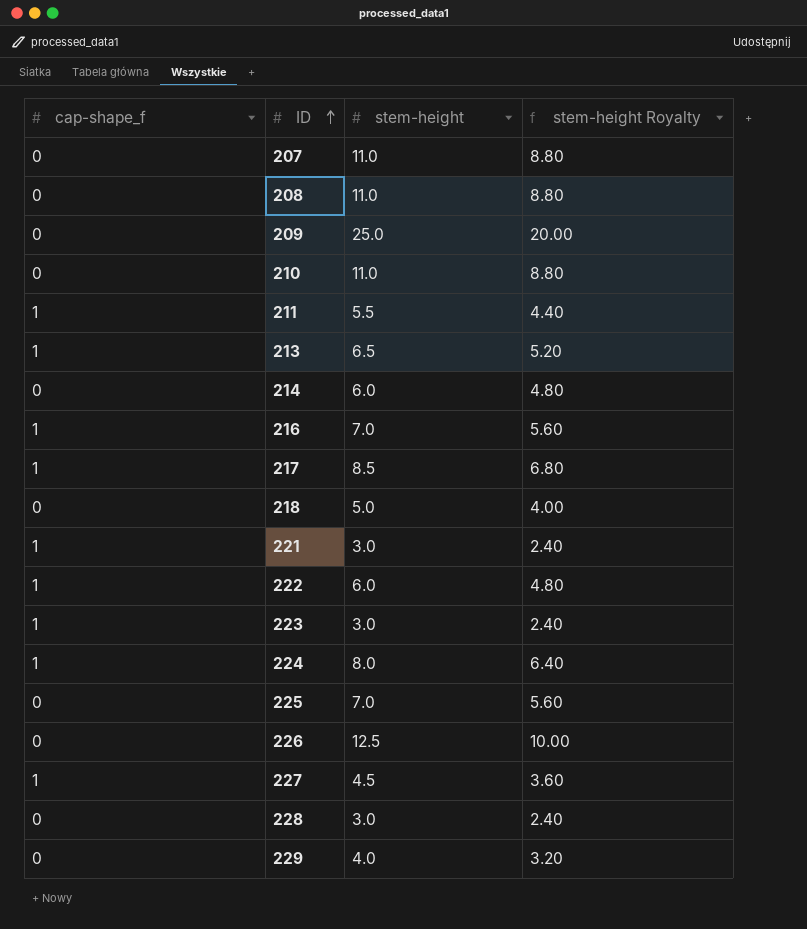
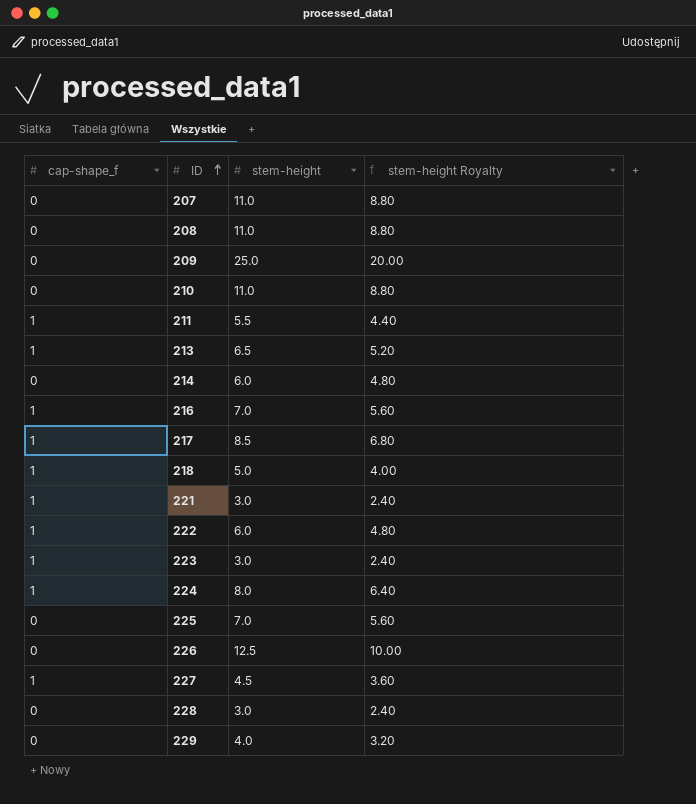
218 | cap-shape_f: 0 -> 1

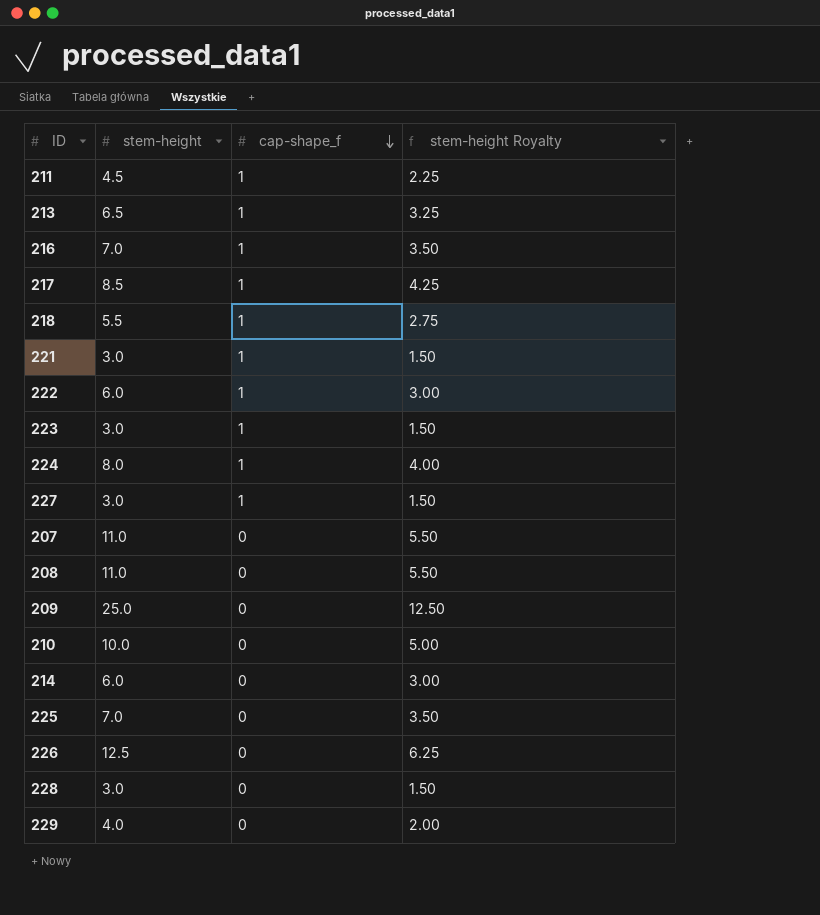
row order: ID ascending -> cap-shape_f descending
column cap-shape_f | position: 1 -> 3
column stem-height Royalty | formula: [stem-height] * 0.8 -> [stem-height] * 0.5
211 | stem-height: 5.5 -> 4.5
218 | stem-height: 5.0 -> 5.5
227 | stem-height: 4.5 -> 3.0
210 | stem-height: 11.0 -> 10.0

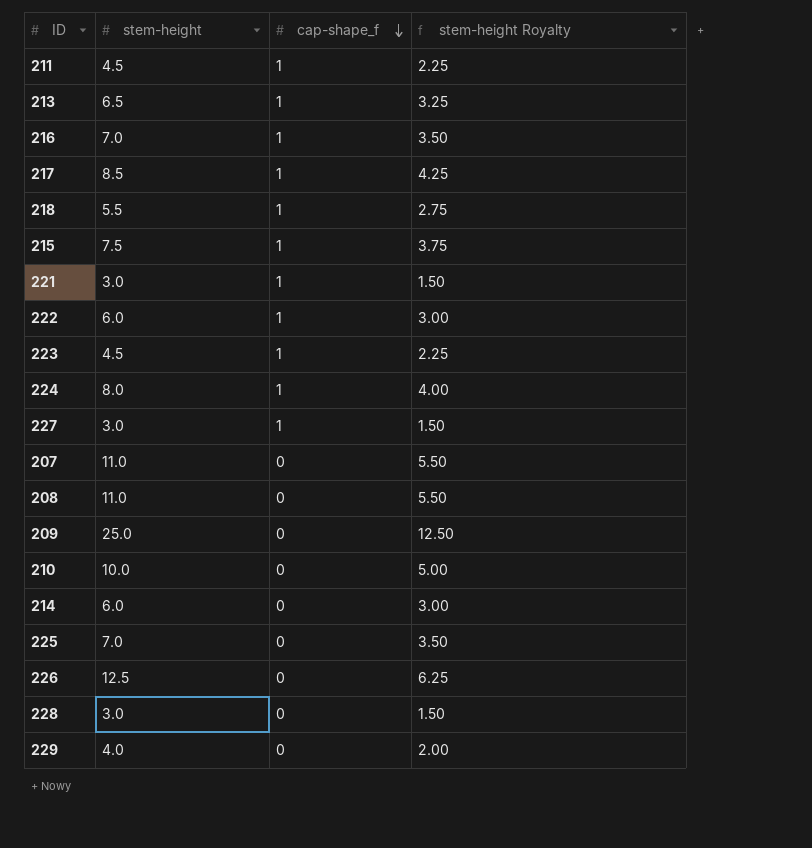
row 215: none -> 7.5 | 1 | 3.75
223 | stem-height: 3.0 -> 4.5
223 | stem-height Royalty: 1.50 -> 2.25

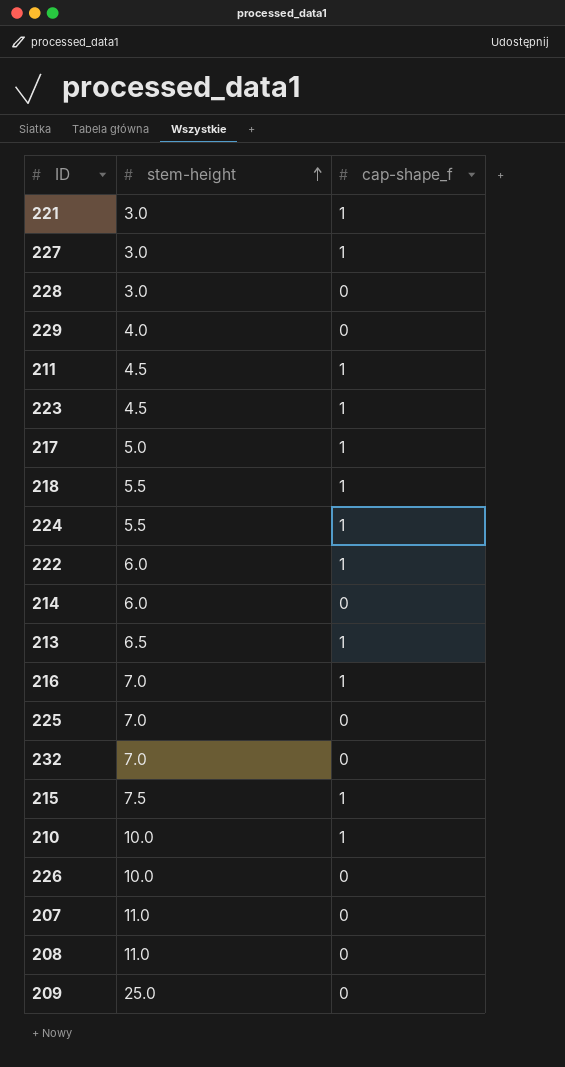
row order: cap-shape_f descending -> stem-height ascending
column stem-height Royalty | formula: [stem-height] * 0.5 -> none
217 | stem-height: 8.5 -> 5.0
224 | stem-height: 8.0 -> 5.5
row 232: none -> 7.0 | 0
210 | cap-shape_f: 0 -> 1
226 | stem-height: 12.5 -> 10.0

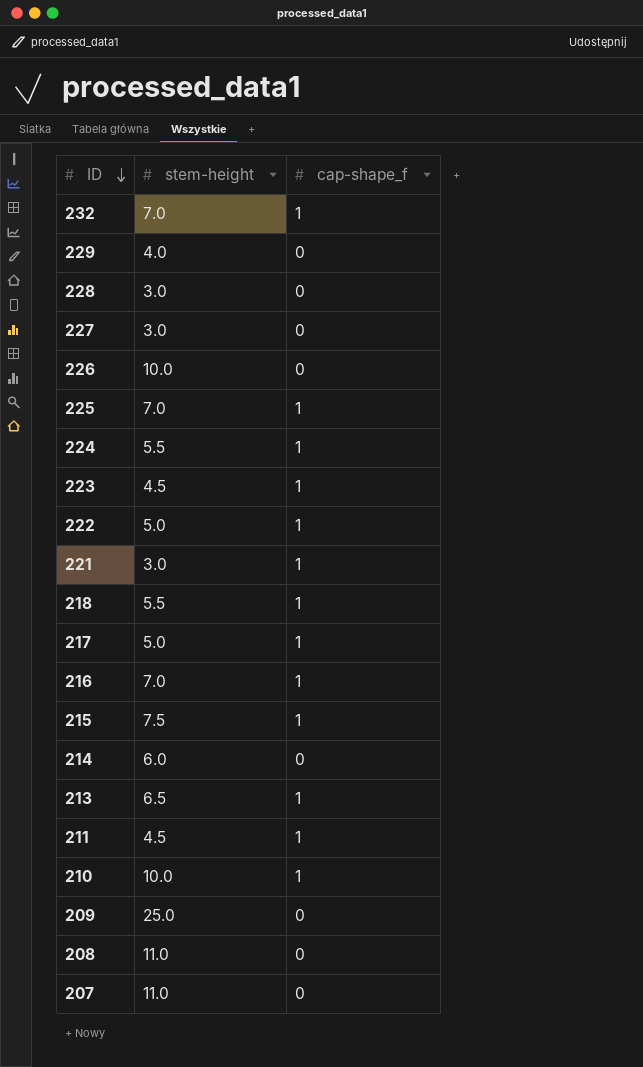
row order: stem-height ascending -> ID descending
232 | cap-shape_f: 0 -> 1
227 | cap-shape_f: 1 -> 0
225 | cap-shape_f: 0 -> 1
222 | stem-height: 6.0 -> 5.0

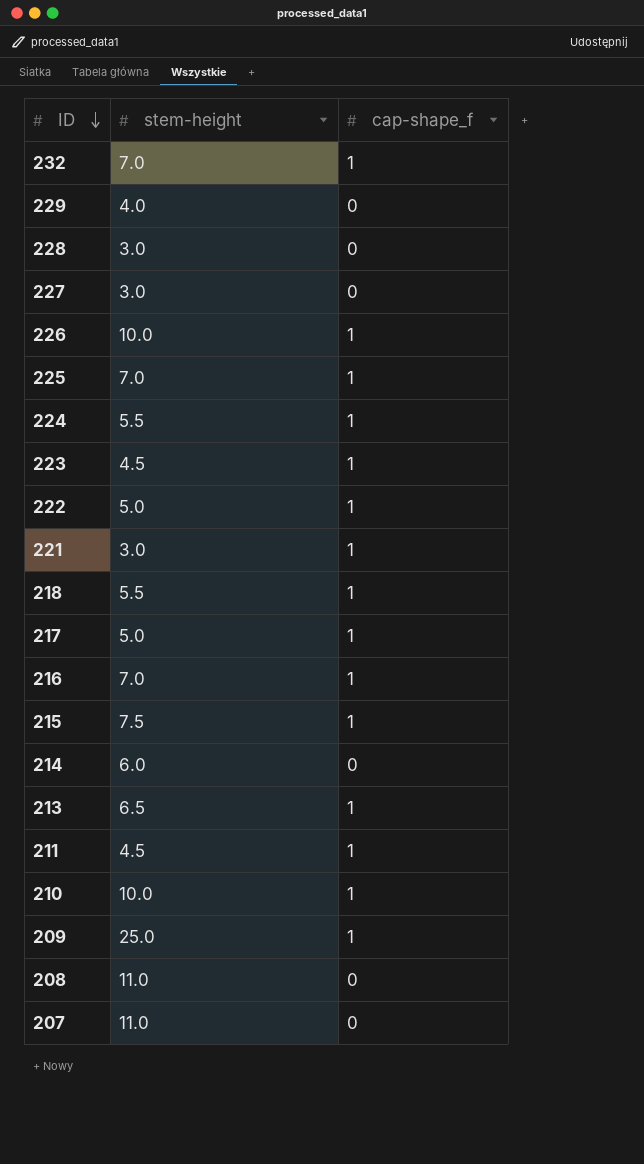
226 | cap-shape_f: 0 -> 1
209 | cap-shape_f: 0 -> 1

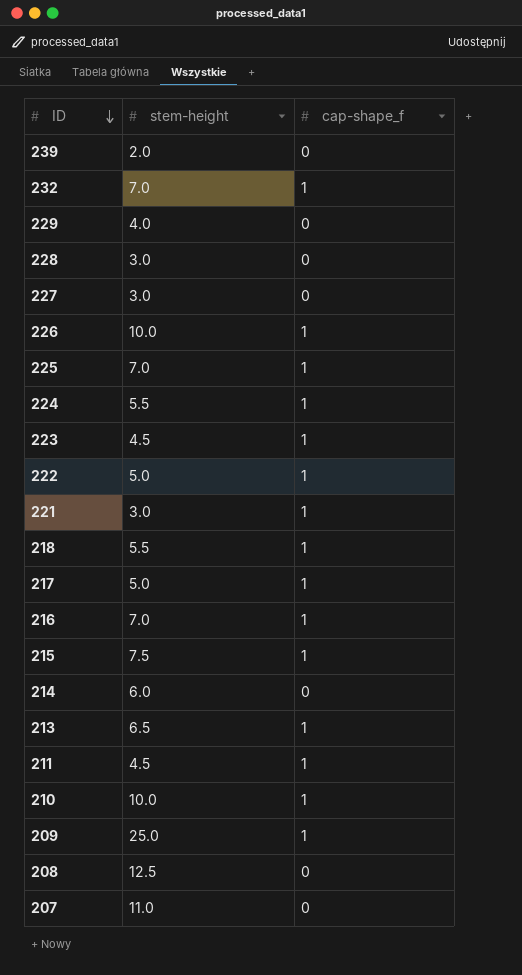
row 239: none -> 2.0 | 0
208 | stem-height: 11.0 -> 12.5

